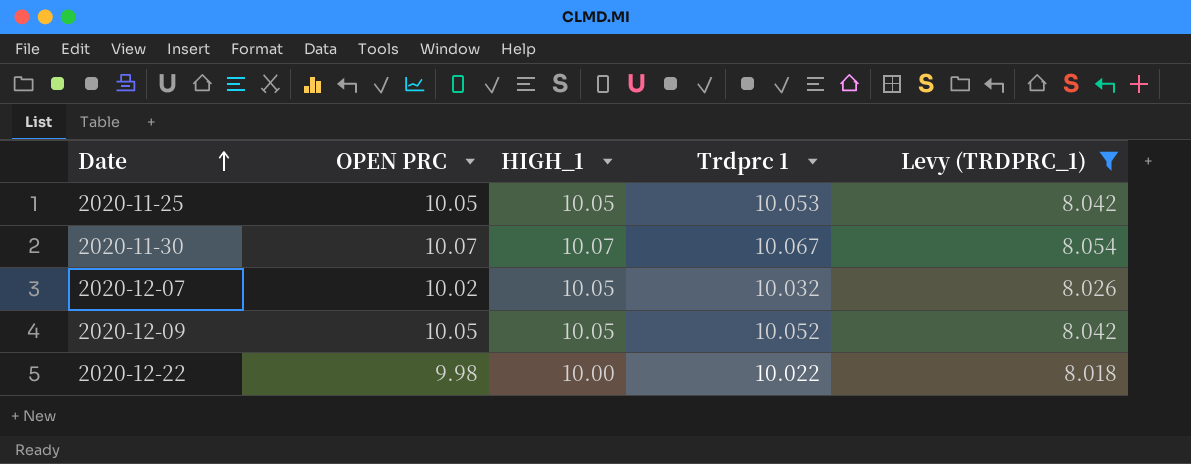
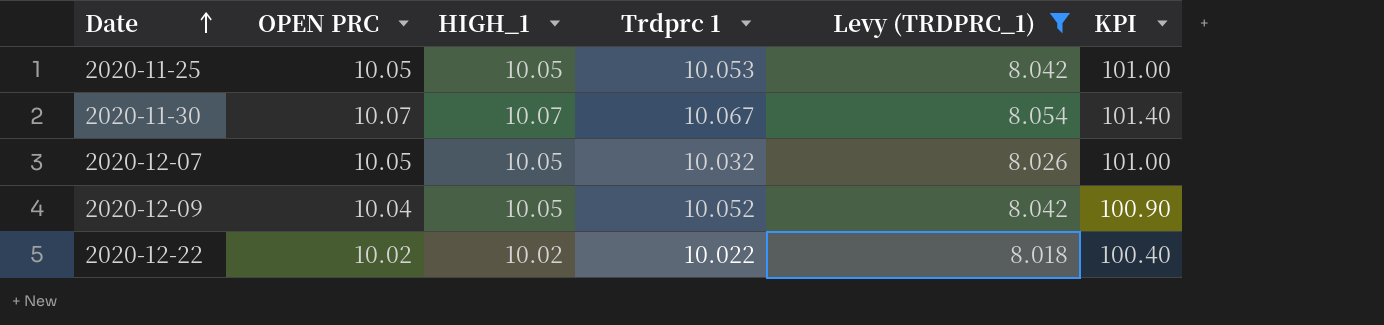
column KPI | formula: none -> [OPEN PRC] * [HIGH_1]
2020-12-07 | OPEN PRC: 10.02 -> 10.05
2020-12-09 | OPEN PRC: 10.05 -> 10.04
2020-12-22 | OPEN PRC: 9.98 -> 10.02
2020-12-22 | HIGH_1: 10.00 -> 10.02

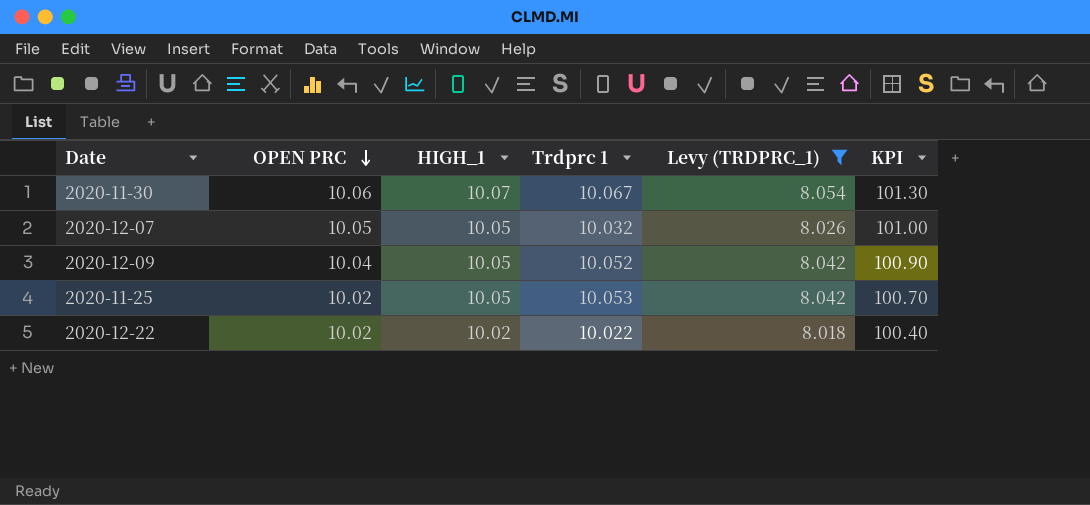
row order: Date ascending -> OPEN PRC descending
2020-11-30 | OPEN PRC: 10.07 -> 10.06
2020-11-30 | KPI: 101.40 -> 101.30
2020-11-25 | OPEN PRC: 10.05 -> 10.02
2020-11-25 | KPI: 101.00 -> 100.70

